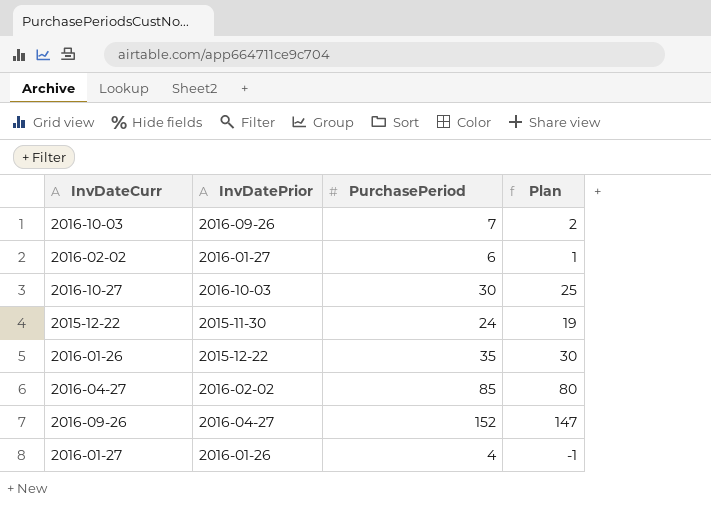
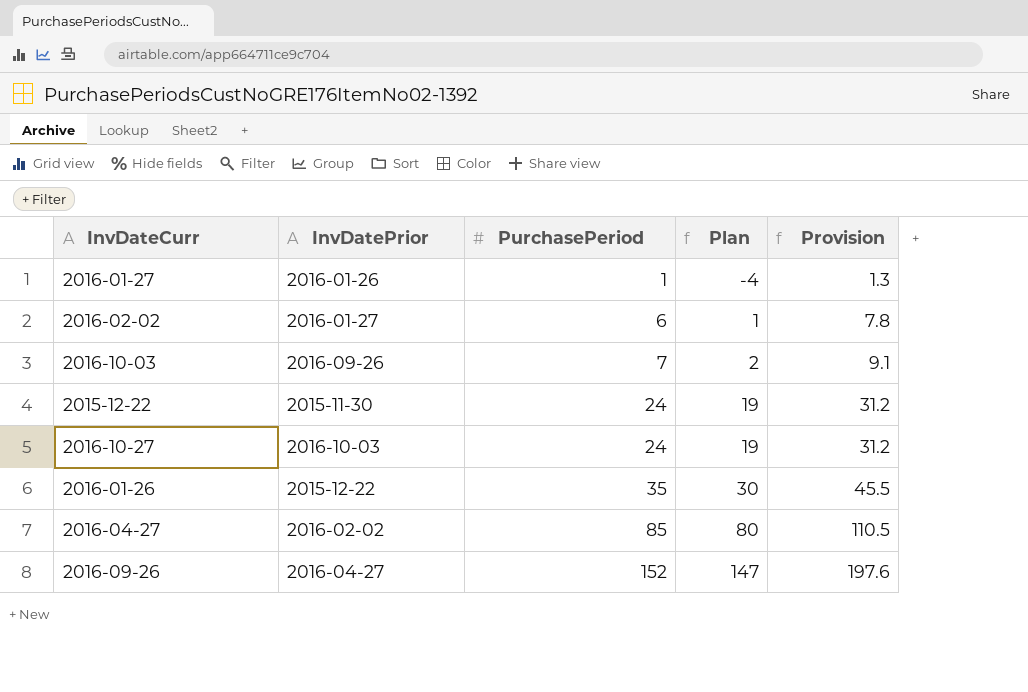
row order: none -> PurchasePeriod ascending
column Provision | formula: none -> [PurchasePeriod] * 1.3
2016-01-27 | PurchasePeriod: 4 -> 1
2016-01-27 | Plan: -1 -> -4
2016-10-27 | PurchasePeriod: 30 -> 24
2016-10-27 | Plan: 25 -> 19

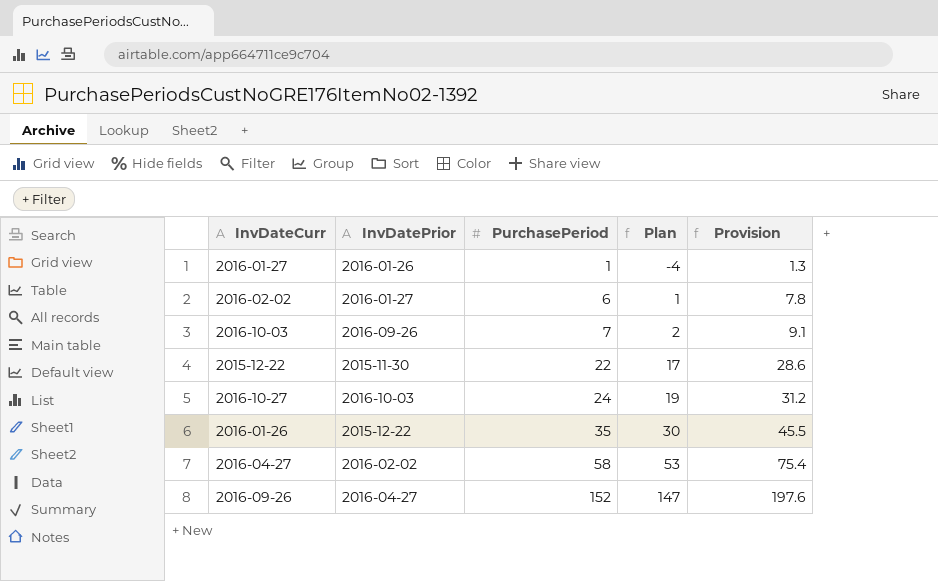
2015-12-22 | PurchasePeriod: 24 -> 22
2015-12-22 | Plan: 19 -> 17
2015-12-22 | Provision: 31.2 -> 28.6
2016-04-27 | PurchasePeriod: 85 -> 58
2016-04-27 | Plan: 80 -> 53
2016-04-27 | Provision: 110.5 -> 75.4

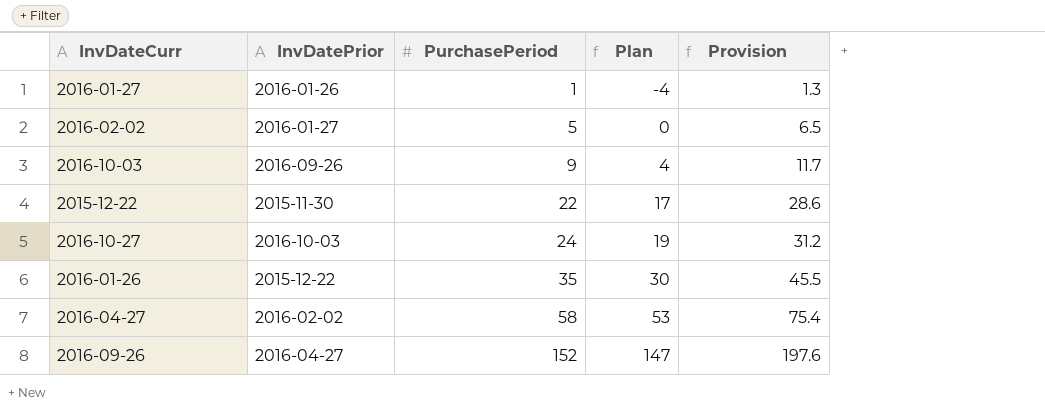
2016-02-02 | PurchasePeriod: 6 -> 5
2016-02-02 | Plan: 1 -> 0
2016-02-02 | Provision: 7.8 -> 6.5
2016-10-03 | PurchasePeriod: 7 -> 9
2016-10-03 | Plan: 2 -> 4
2016-10-03 | Provision: 9.1 -> 11.7

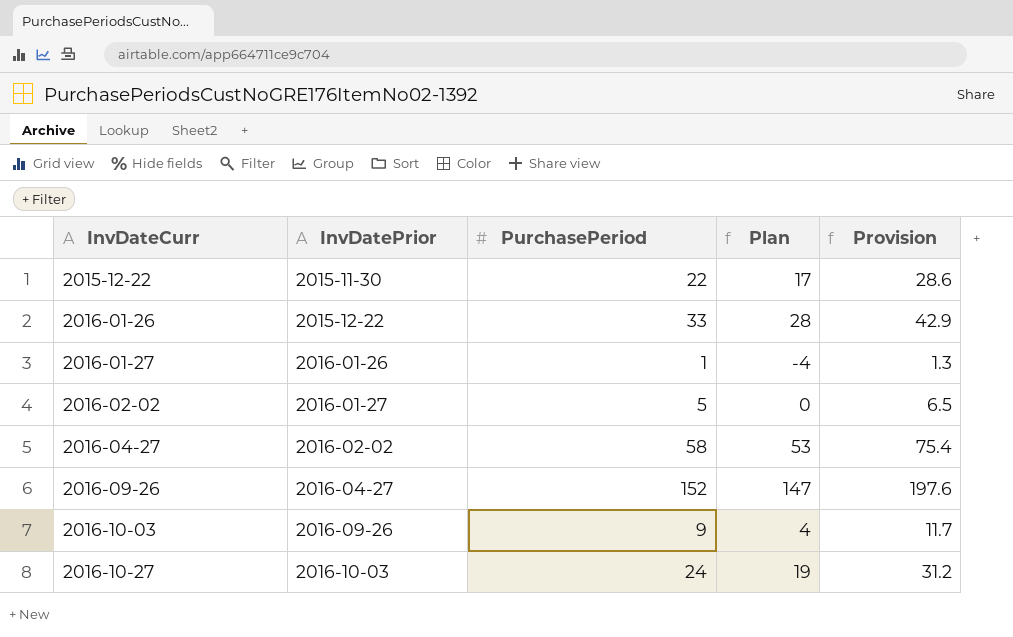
row order: PurchasePeriod ascending -> InvDateCurr ascending
2016-01-26 | PurchasePeriod: 35 -> 33
2016-01-26 | Plan: 30 -> 28
2016-01-26 | Provision: 45.5 -> 42.9

